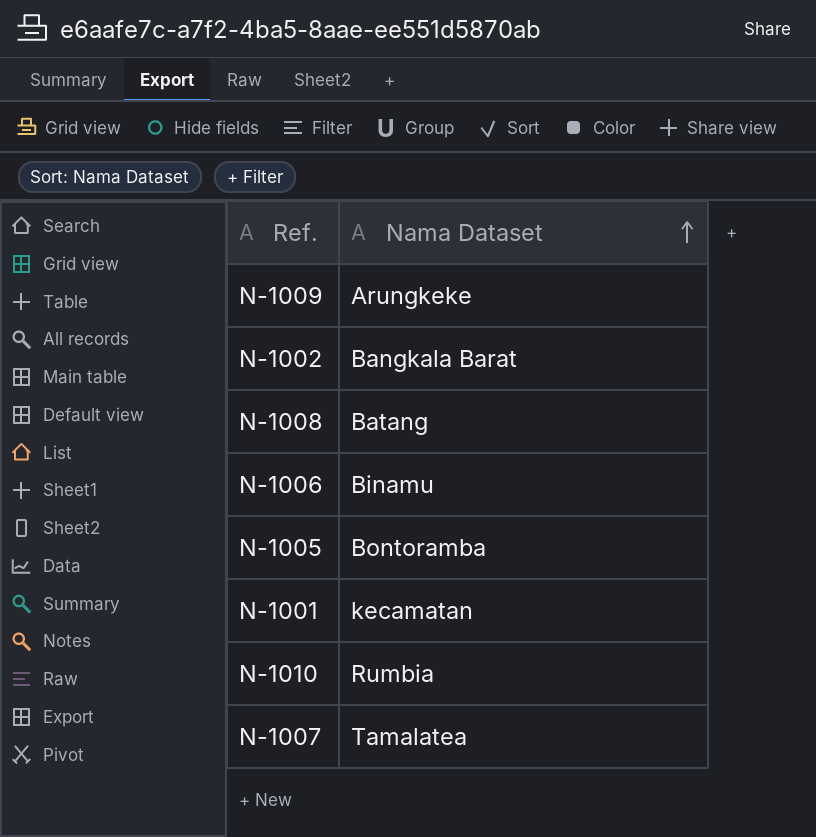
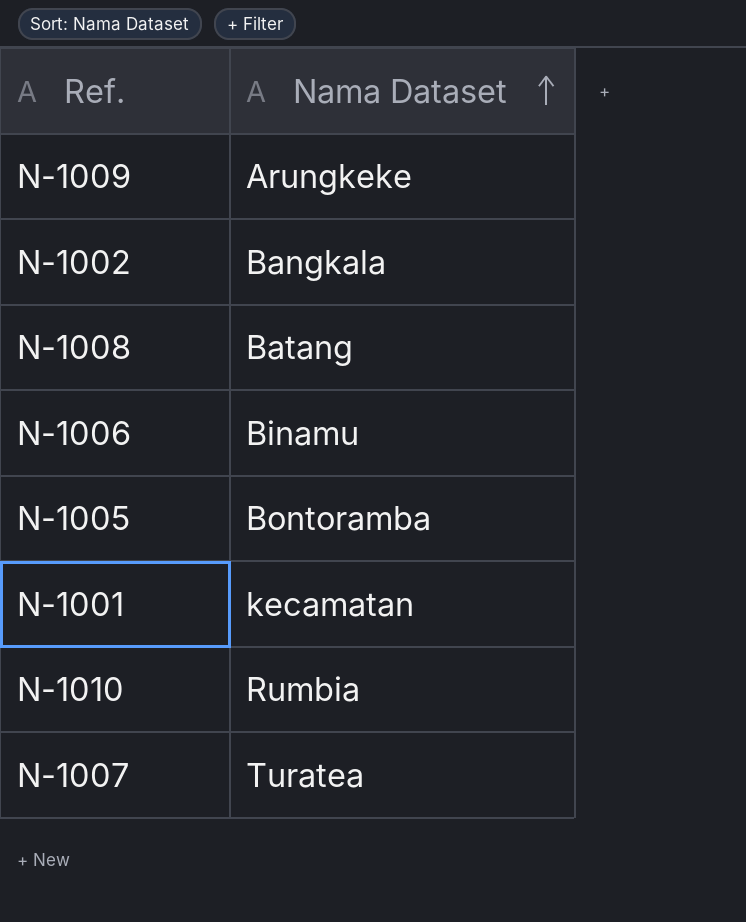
N-1002 | Nama Dataset: Bangkala Barat -> Bangkala
N-1007 | Nama Dataset: Tamalatea -> Turatea

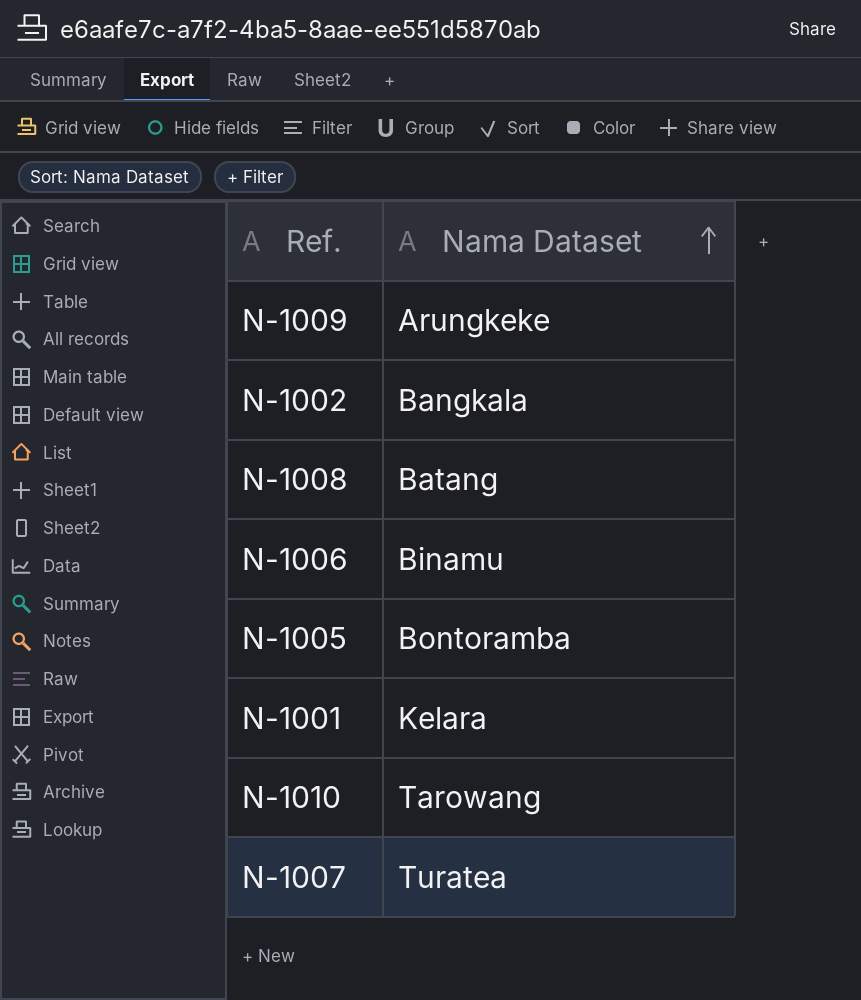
N-1001 | Nama Dataset: kecamatan -> Kelara
N-1010 | Nama Dataset: Rumbia -> Tarowang

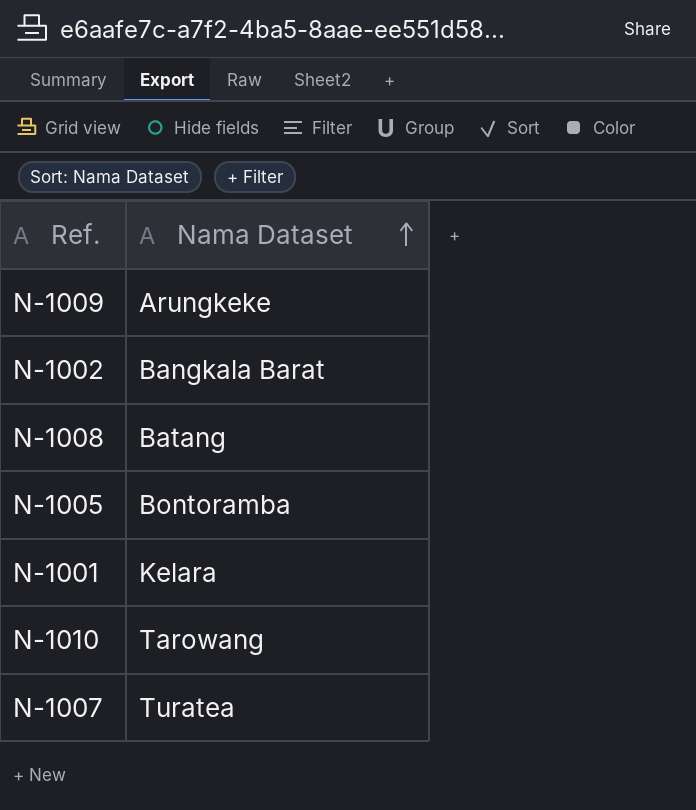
row N-1006: Binamu -> none
N-1002 | Nama Dataset: Bangkala -> Bangkala Barat

